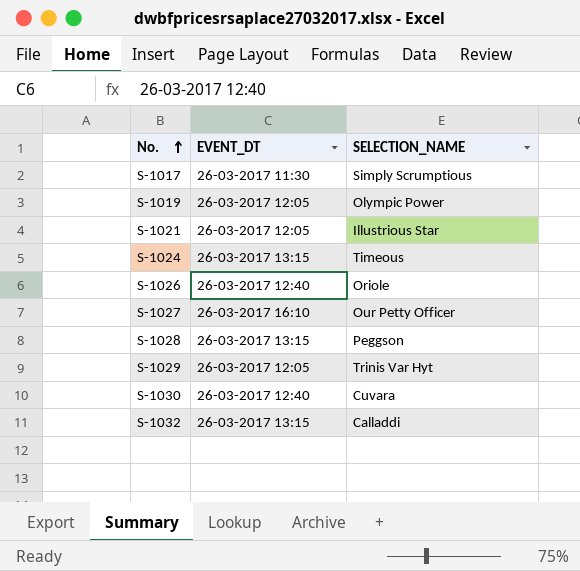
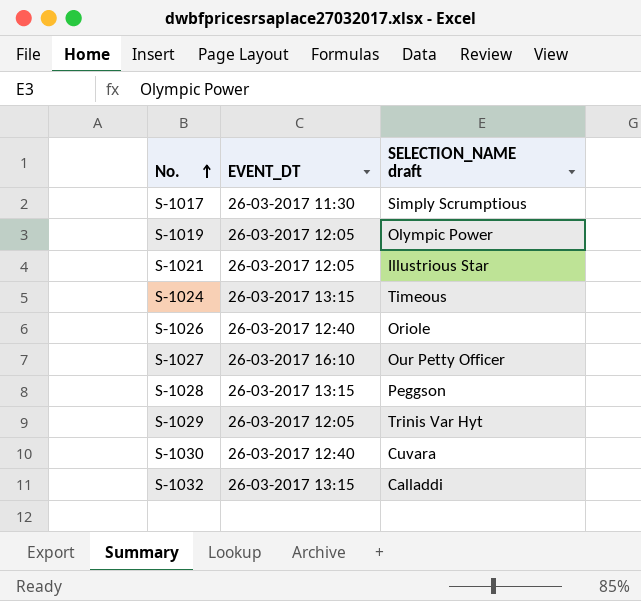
column name: SELECTION_NAME -> SELECTION_NAME draft

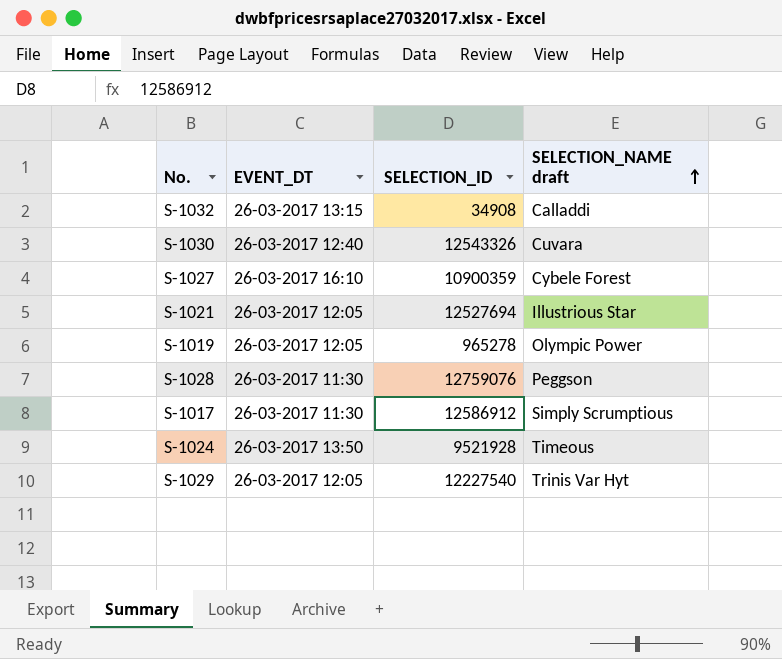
row order: No. ascending -> SELECTION_NAME draft ascending
column SELECTION_ID | position: none -> 3
row S-1026: 26-03-2017 12:40 | Oriole -> none
S-1027 | SELECTION_NAME draft: Our Petty Officer -> Cybele Forest
S-1028 | EVENT_DT: 26-03-2017 13:15 -> 26-03-2017 11:30
S-1024 | EVENT_DT: 26-03-2017 13:15 -> 26-03-2017 13:50

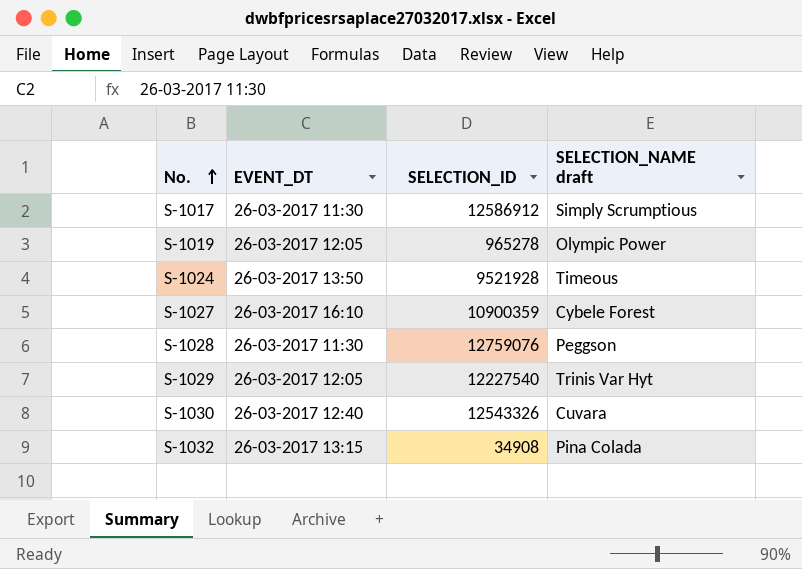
row order: SELECTION_NAME draft ascending -> No. ascending
row S-1021: 26-03-2017 12:05 | 12527694 | Illustrious Star -> none
S-1032 | SELECTION_NAME draft: Calladdi -> Pina Colada

